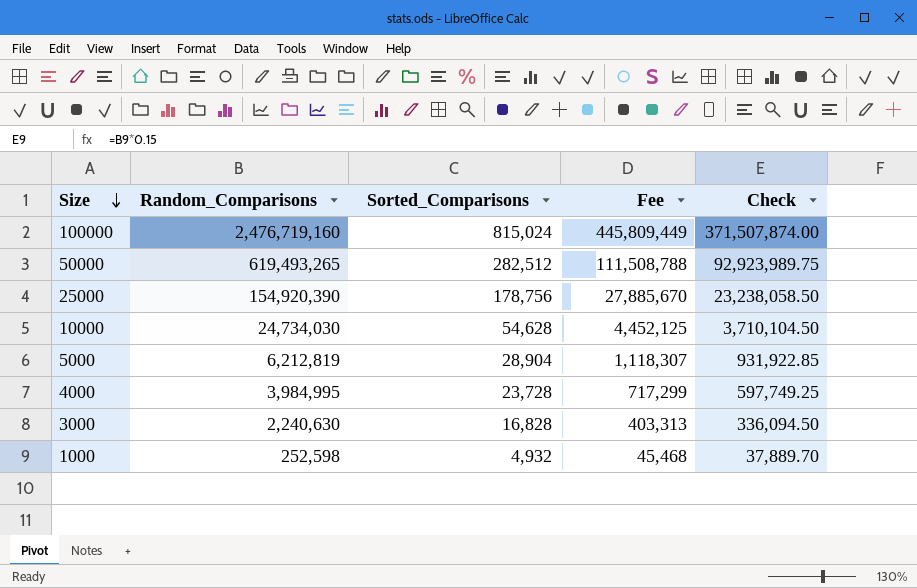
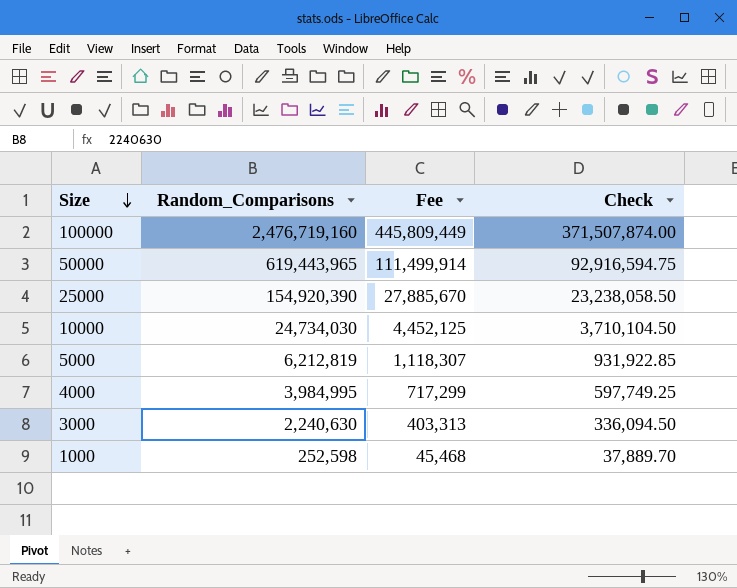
column Sorted_Comparisons | position: 3 -> none
50000 | Random_Comparisons: 619,493,265 -> 619,443,965
50000 | Fee: 111,508,788 -> 111,499,914
50000 | Check: 92,923,989.75 -> 92,916,594.75

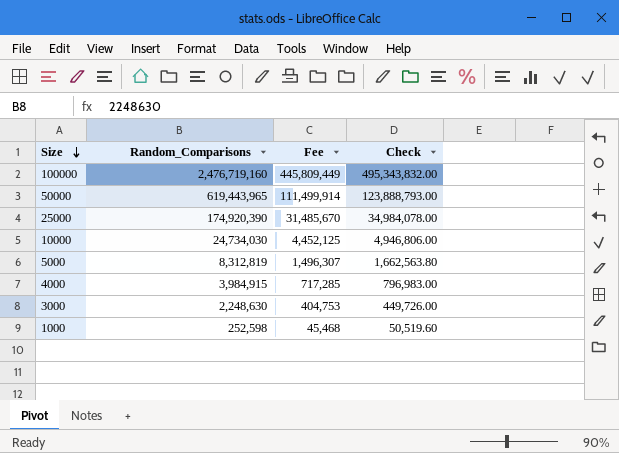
column Check | formula: [Random_Comparisons] * 0.15 -> [Random_Comparisons] * 0.2
25000 | Random_Comparisons: 154,920,390 -> 174,920,390
25000 | Fee: 27,885,670 -> 31,485,670
5000 | Random_Comparisons: 6,212,819 -> 8,312,819
5000 | Fee: 1,118,307 -> 1,496,307
4000 | Random_Comparisons: 3,984,995 -> 3,984,915
4000 | Fee: 717,299 -> 717,285
3000 | Random_Comparisons: 2,240,630 -> 2,248,630
3000 | Fee: 403,313 -> 404,753

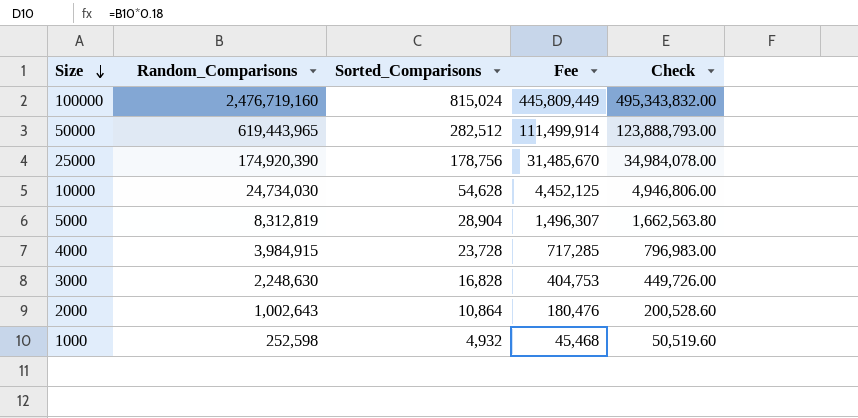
column Sorted_Comparisons | position: none -> 3
row 2000: none -> 1,002,643 | 10,864 | 180,476 | 200,528.60

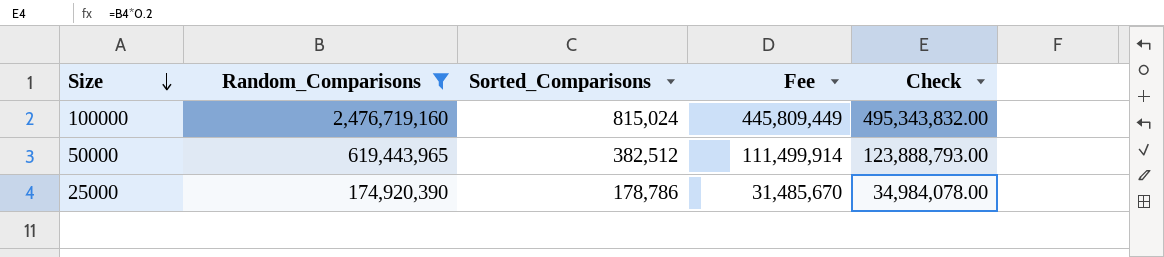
filter: none -> Random_Comparisons >= 174,920,390
50000 | Sorted_Comparisons: 282,512 -> 382,512
25000 | Sorted_Comparisons: 178,756 -> 178,786

